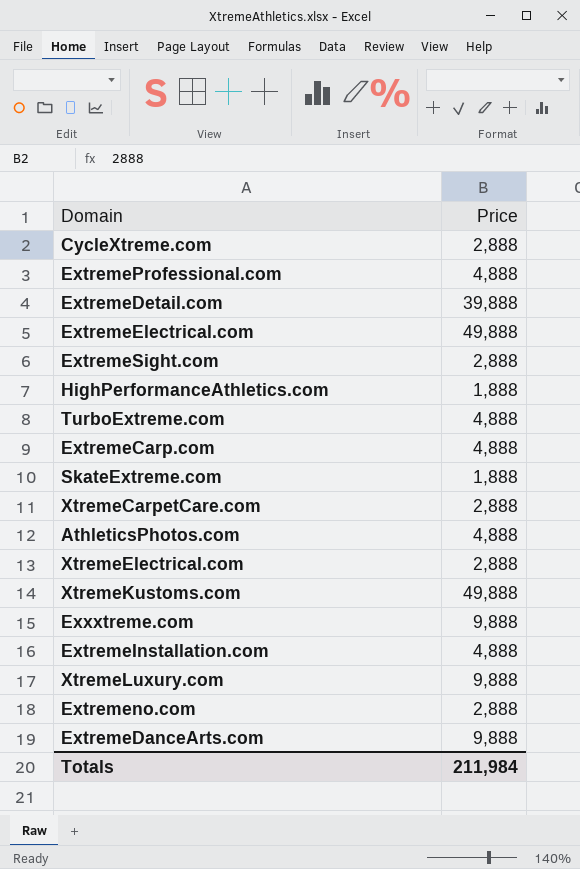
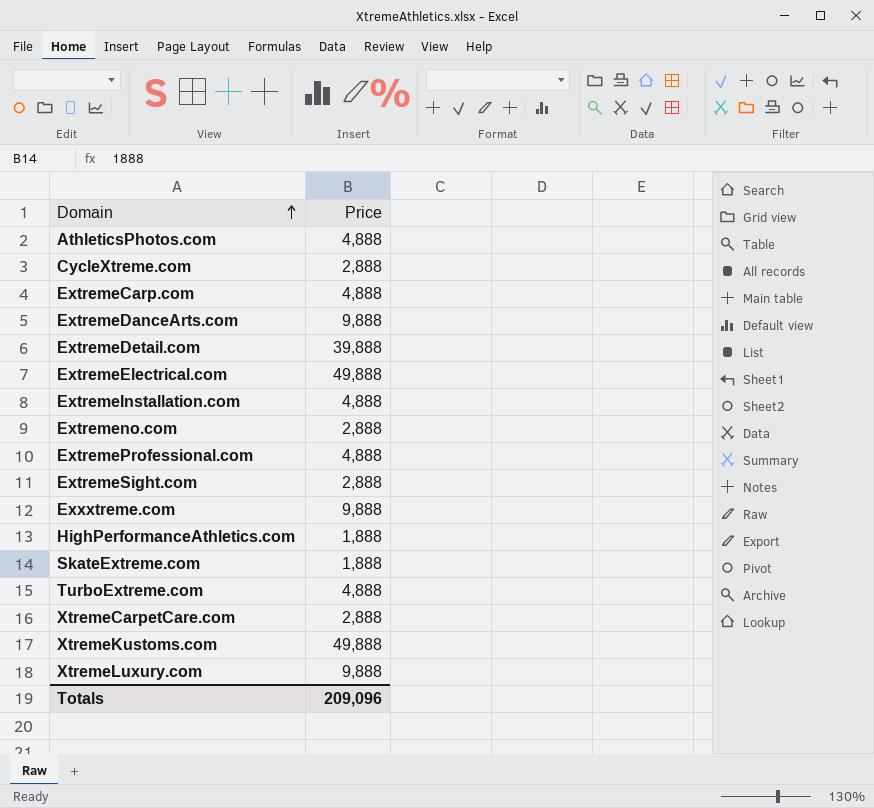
row order: none -> Domain ascending
row XtremeElectrical.com: 2,888 -> none
Totals | Price: 211,984 -> 209,096

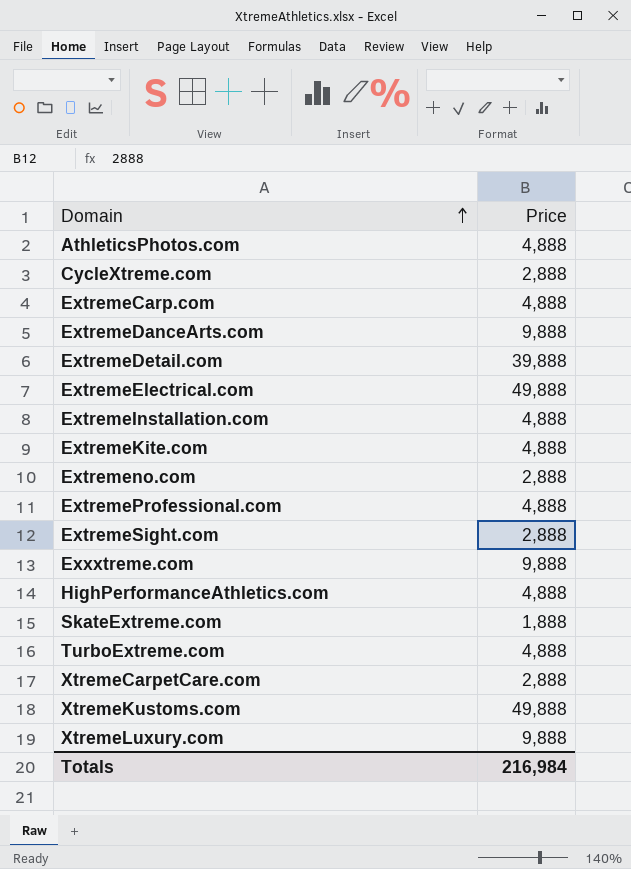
row ExtremeKite.com: none -> 4,888
HighPerformanceAthletics.com | Price: 1,888 -> 4,888
Totals | Price: 209,096 -> 216,984

